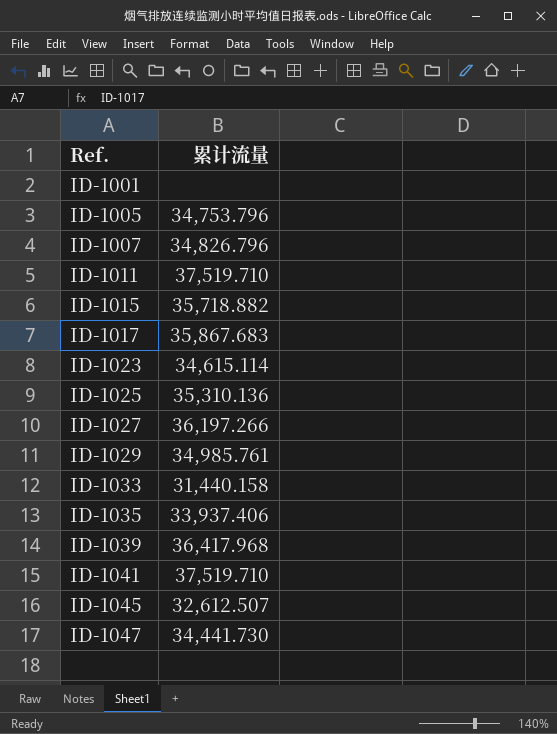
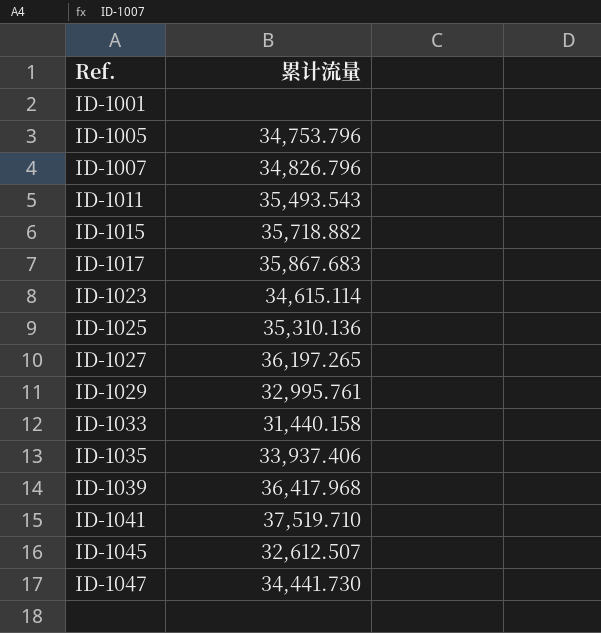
ID-1011 | 累计流量: 37,519.710 -> 35,493.543
ID-1027 | 累计流量: 36,197.266 -> 36,197.265
ID-1029 | 累计流量: 34,985.761 -> 32,995.761

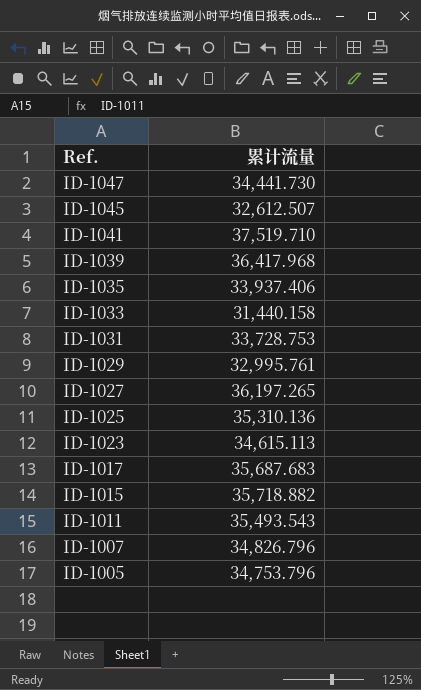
row order: Ref. ascending -> Ref. descending
row ID-1001: none -> none
row ID-1031: none -> 33,728.753
ID-1023 | 累计流量: 34,615.114 -> 34,615.113
ID-1017 | 累计流量: 35,867.683 -> 35,687.683

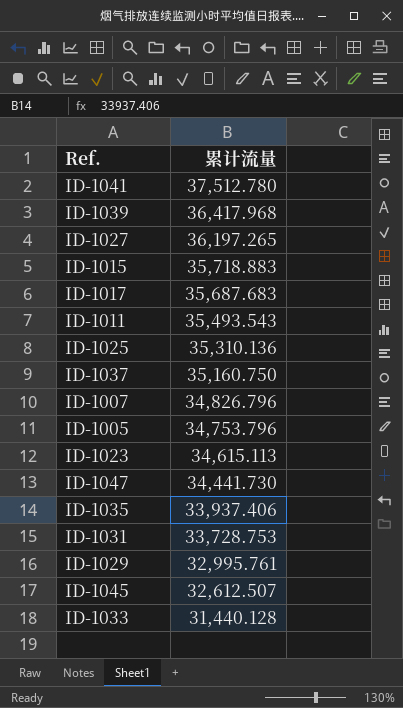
row order: Ref. descending -> 累计流量 descending
ID-1041 | 累计流量: 37,519.710 -> 37,512.780
ID-1015 | 累计流量: 35,718.882 -> 35,718.883
row ID-1037: none -> 35,160.750
ID-1033 | 累计流量: 31,440.158 -> 31,440.128

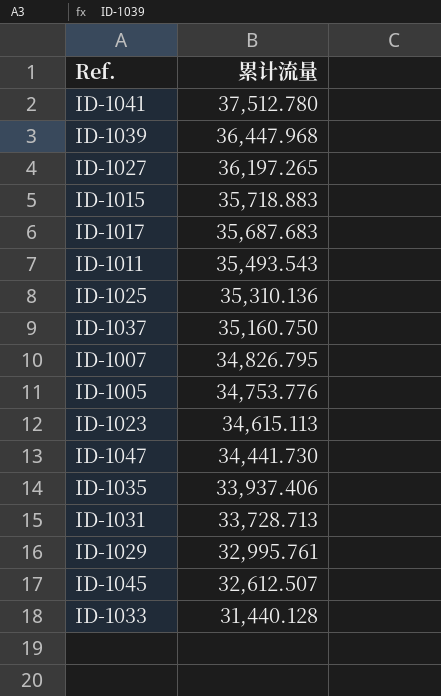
ID-1039 | 累计流量: 36,417.968 -> 36,447.968
ID-1007 | 累计流量: 34,826.796 -> 34,826.795
ID-1005 | 累计流量: 34,753.796 -> 34,753.776
ID-1031 | 累计流量: 33,728.753 -> 33,728.713

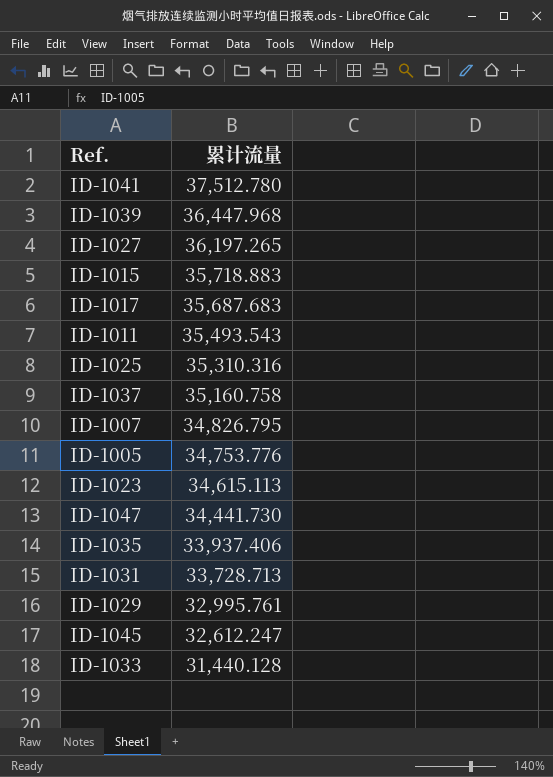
ID-1025 | 累计流量: 35,310.136 -> 35,310.316
ID-1037 | 累计流量: 35,160.750 -> 35,160.758
ID-1045 | 累计流量: 32,612.507 -> 32,612.247

